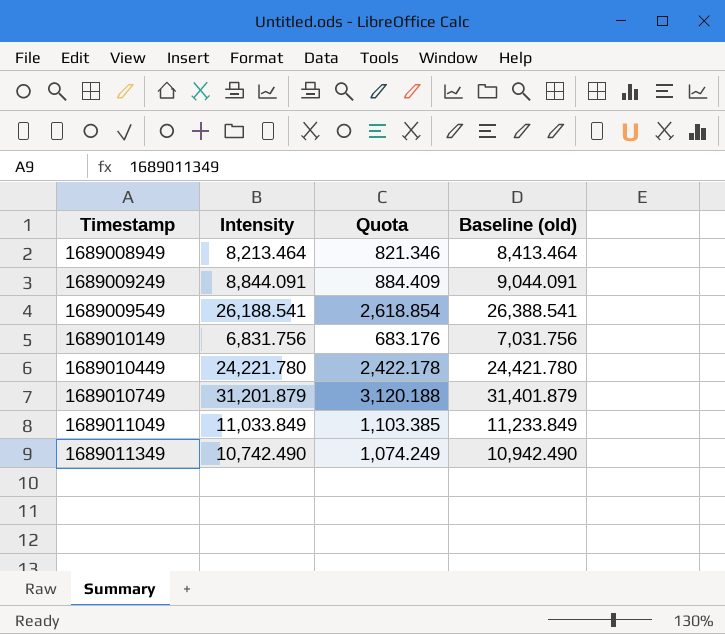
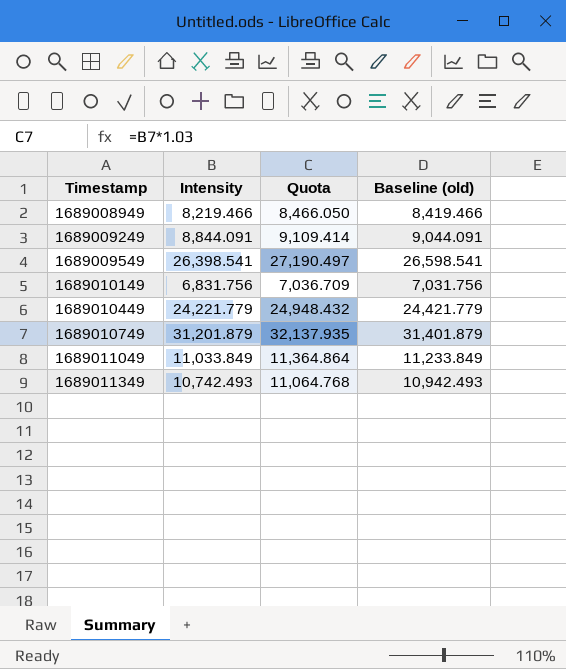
column Quota | formula: [Intensity] * 0.1 -> [Intensity] * 1.03
1689008949 | Intensity: 8,213.464 -> 8,219.466
1689008949 | Baseline (old): 8,413.464 -> 8,419.466
1689009549 | Intensity: 26,188.541 -> 26,398.541
1689009549 | Baseline (old): 26,388.541 -> 26,598.541
1689010449 | Intensity: 24,221.780 -> 24,221.779
1689010449 | Baseline (old): 24,421.780 -> 24,421.779
1689011349 | Intensity: 10,742.490 -> 10,742.493
1689011349 | Baseline (old): 10,942.490 -> 10,942.493

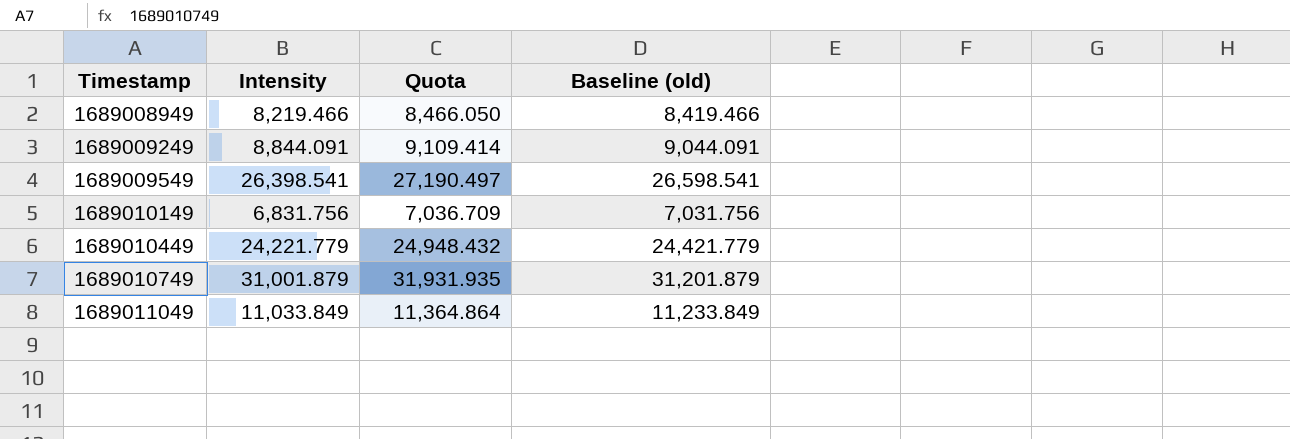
row 1689011349: 10,742.493 | 11,064.768 | 10,942.493 -> none
1689010749 | Intensity: 31,201.879 -> 31,001.879
1689010749 | Quota: 32,137.935 -> 31,931.935
1689010749 | Baseline (old): 31,401.879 -> 31,201.879

